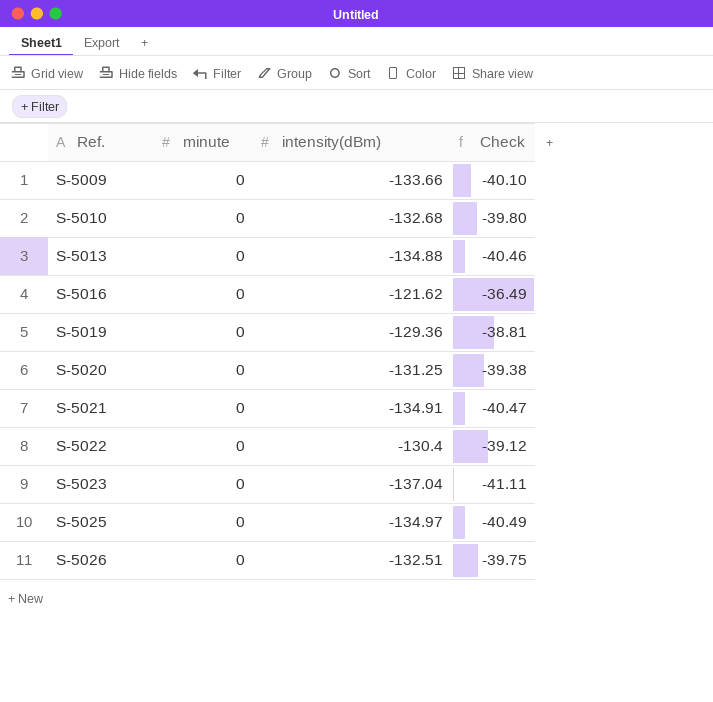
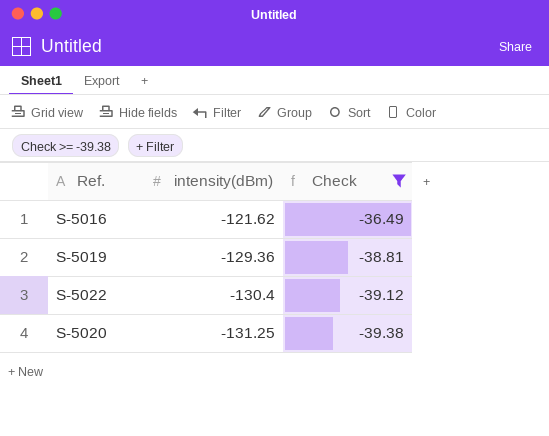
filter: none -> Check >= -39.38
row order: Ref. ascending -> intensity(dBm) descending
column minute | position: 2 -> none

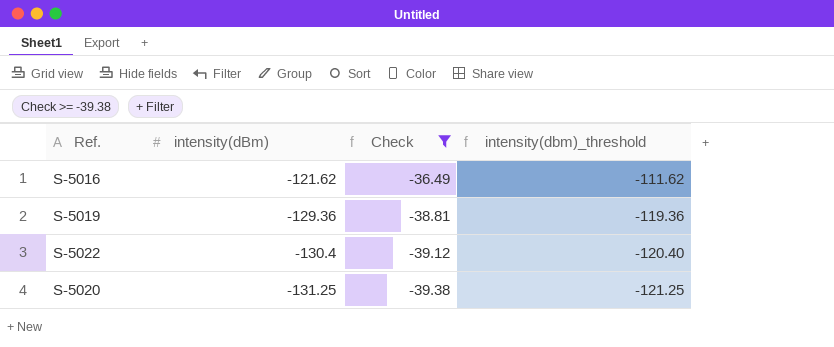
column intensity(dbm)_threshold | formula: none -> [intensity(dBm)] + 10

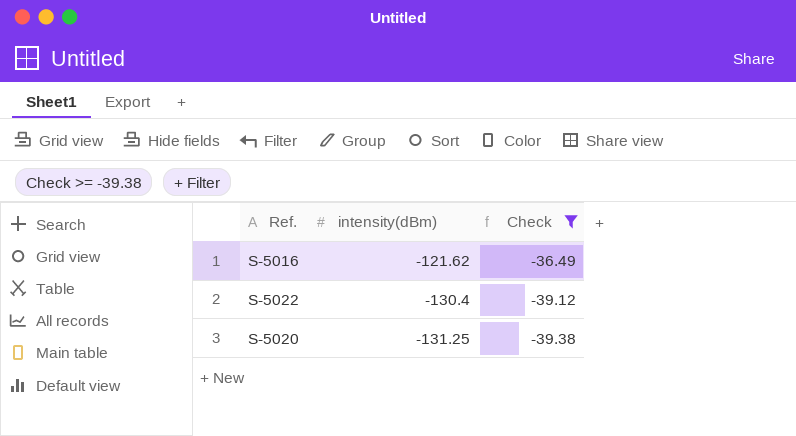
column intensity(dbm)_threshold | formula: [intensity(dBm)] + 10 -> none
row S-5019: -129.36 | -38.81 | -119.36 -> none

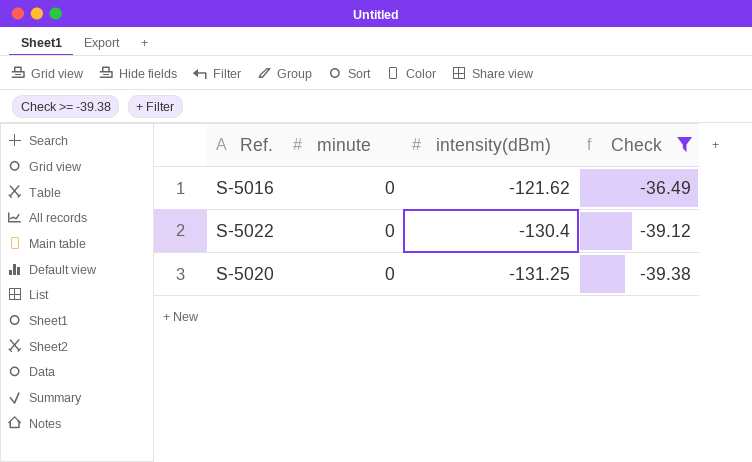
column minute | position: none -> 2

